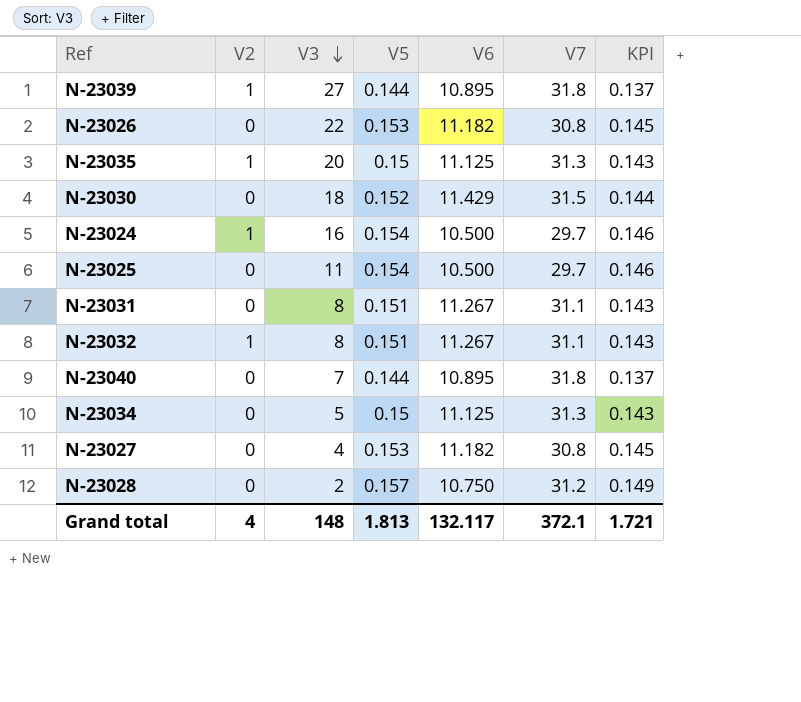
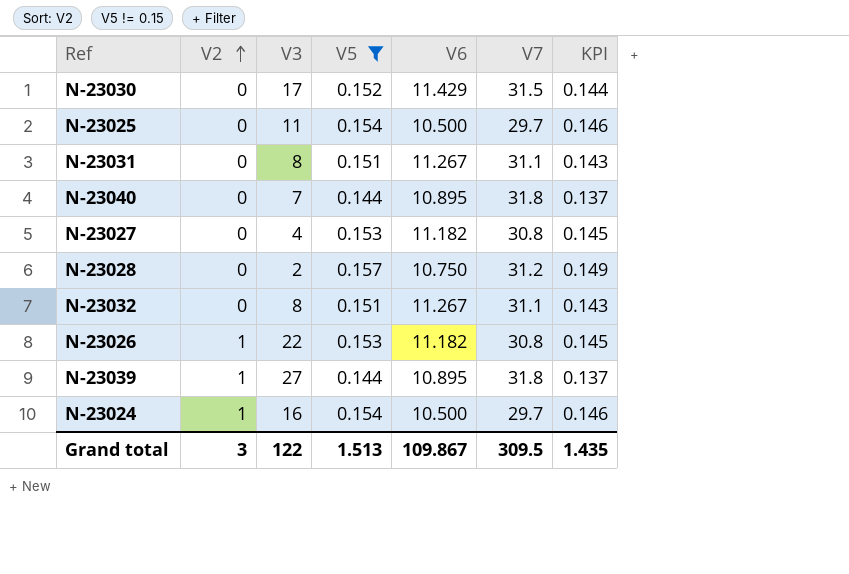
filter: none -> V5 != 0.15
row order: V3 descending -> V2 ascending
N-23030 | V3: 18 -> 17
N-23032 | V2: 1 -> 0
N-23026 | V2: 0 -> 1
Grand total | V2: 4 -> 3
Grand total | V3: 148 -> 122
Grand total | V5: 1.813 -> 1.513
Grand total | V6: 132.117 -> 109.867
Grand total | V7: 372.1 -> 309.5
Grand total | KPI: 1.721 -> 1.435

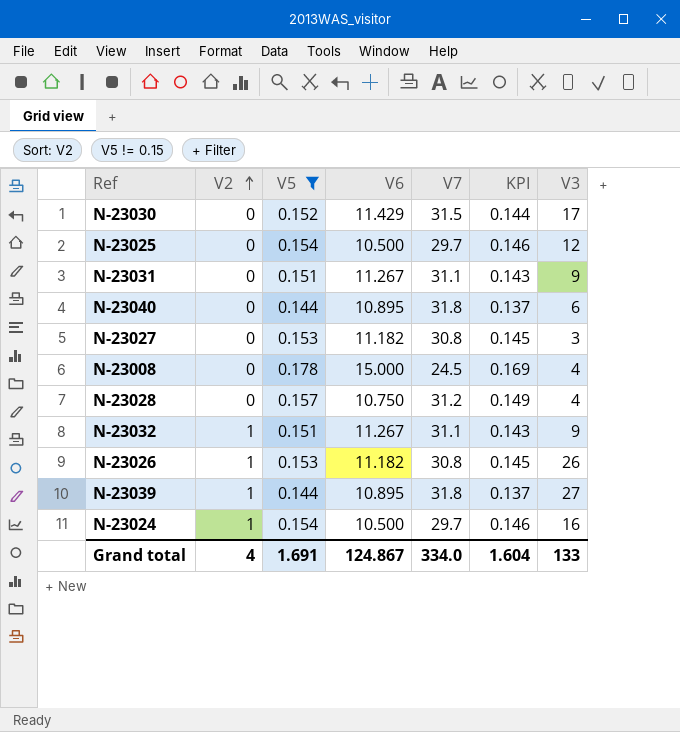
column V3 | position: 3 -> 7
N-23025 | V3: 11 -> 12
N-23031 | V3: 8 -> 9
N-23040 | V3: 7 -> 6
N-23027 | V3: 4 -> 3
row N-23008: none -> 0 | 0.178 | 15.000 | 24.5 | 0.169 | 4
N-23028 | V3: 2 -> 4
N-23032 | V2: 0 -> 1
N-23032 | V3: 8 -> 9
N-23026 | V3: 22 -> 26
Grand total | V2: 3 -> 4
Grand total | V5: 1.513 -> 1.691
Grand total | V6: 109.867 -> 124.867
Grand total | V7: 309.5 -> 334.0
Grand total | KPI: 1.435 -> 1.604
Grand total | V3: 122 -> 133

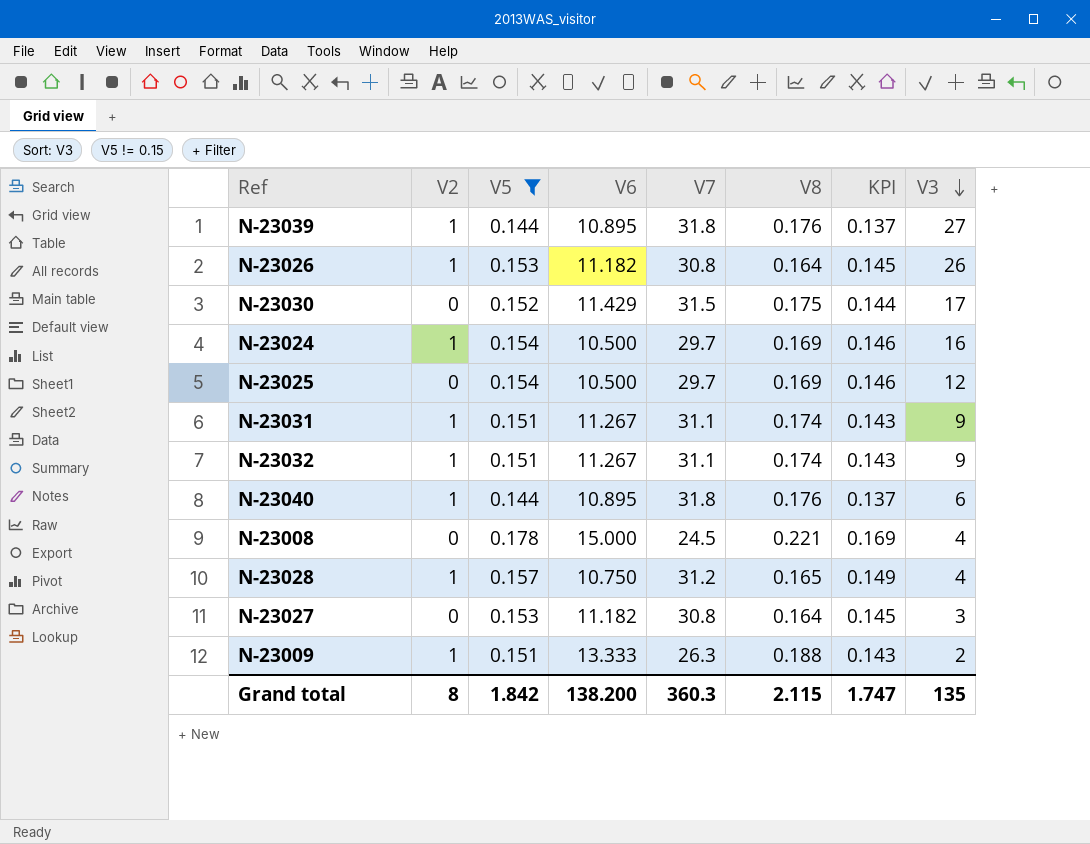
row order: V2 ascending -> V3 descending
column V8 | position: none -> 6
N-23031 | V2: 0 -> 1
N-23040 | V2: 0 -> 1
N-23028 | V2: 0 -> 1
row N-23009: none -> 1 | 0.151 | 13.333 | 26.3 | 0.188 | 0.143 | 2
Grand total | V2: 4 -> 8
Grand total | V5: 1.691 -> 1.842
Grand total | V6: 124.867 -> 138.200
Grand total | V7: 334.0 -> 360.3
Grand total | KPI: 1.604 -> 1.747
Grand total | V3: 133 -> 135

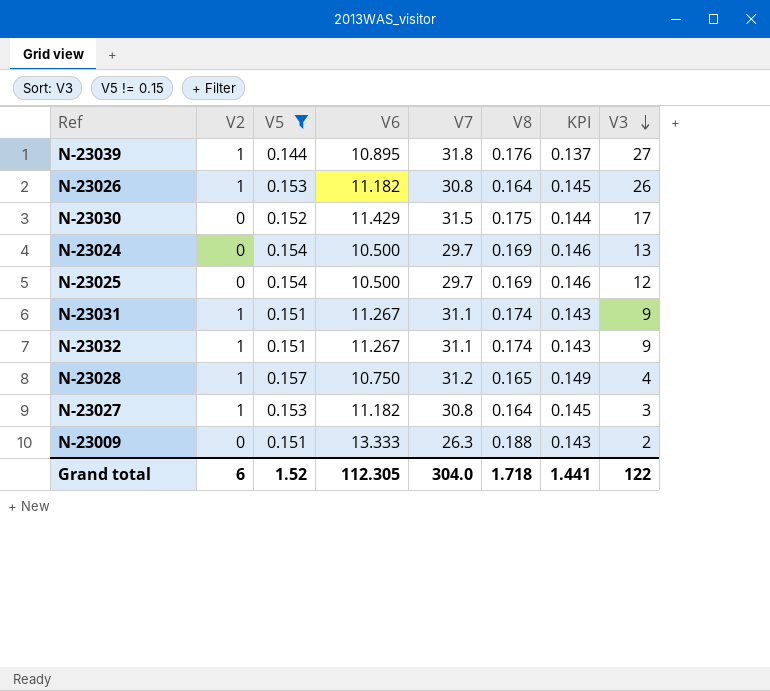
row N-23040: 1 | 0.144 | 10.895 | 31.8 | 0.176 | 0.137 | 6 -> none
row N-23008: 0 | 0.178 | 15.000 | 24.5 | 0.221 | 0.169 | 4 -> none
N-23024 | V2: 1 -> 0
N-23024 | V3: 16 -> 13
N-23027 | V2: 0 -> 1
N-23009 | V2: 1 -> 0
Grand total | V2: 8 -> 6
Grand total | V5: 1.842 -> 1.52
Grand total | V6: 138.200 -> 112.305
Grand total | V7: 360.3 -> 304.0
Grand total | V8: 2.115 -> 1.718
Grand total | KPI: 1.747 -> 1.441
Grand total | V3: 135 -> 122

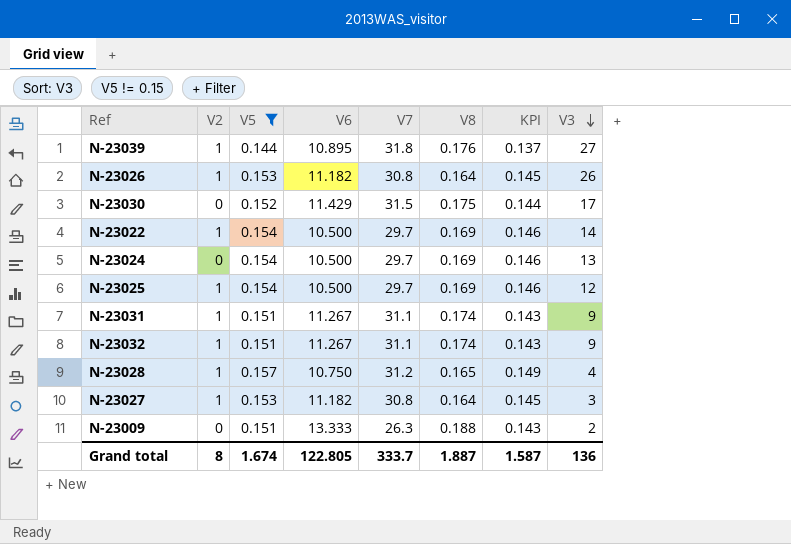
row N-23022: none -> 1 | 0.154 | 10.500 | 29.7 | 0.169 | 0.146 | 14
N-23025 | V2: 0 -> 1
Grand total | V2: 6 -> 8
Grand total | V5: 1.52 -> 1.674
Grand total | V6: 112.305 -> 122.805
Grand total | V7: 304.0 -> 333.7
Grand total | V8: 1.718 -> 1.887
Grand total | KPI: 1.441 -> 1.587
Grand total | V3: 122 -> 136

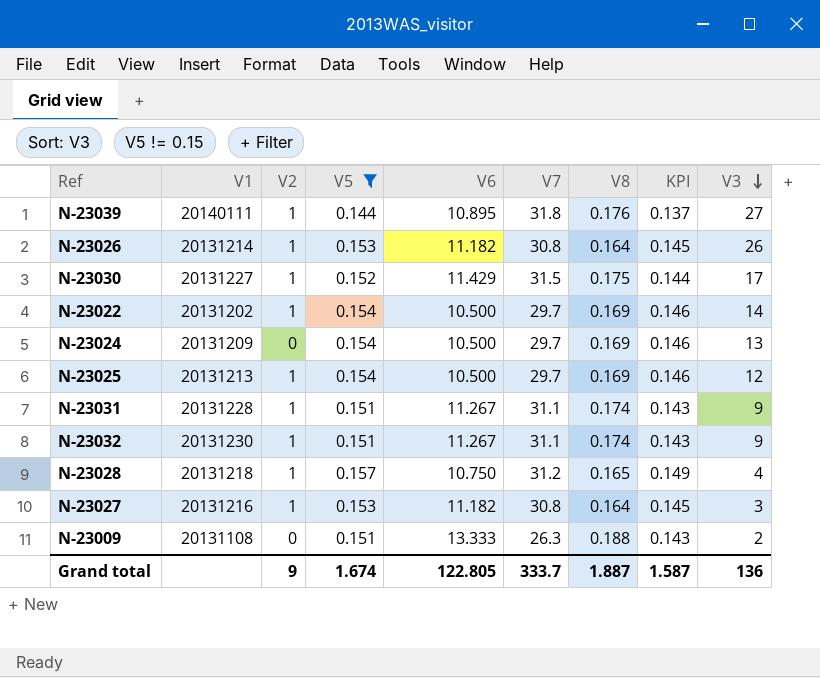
column V1 | position: none -> 2
N-23030 | V2: 0 -> 1
Grand total | V2: 8 -> 9

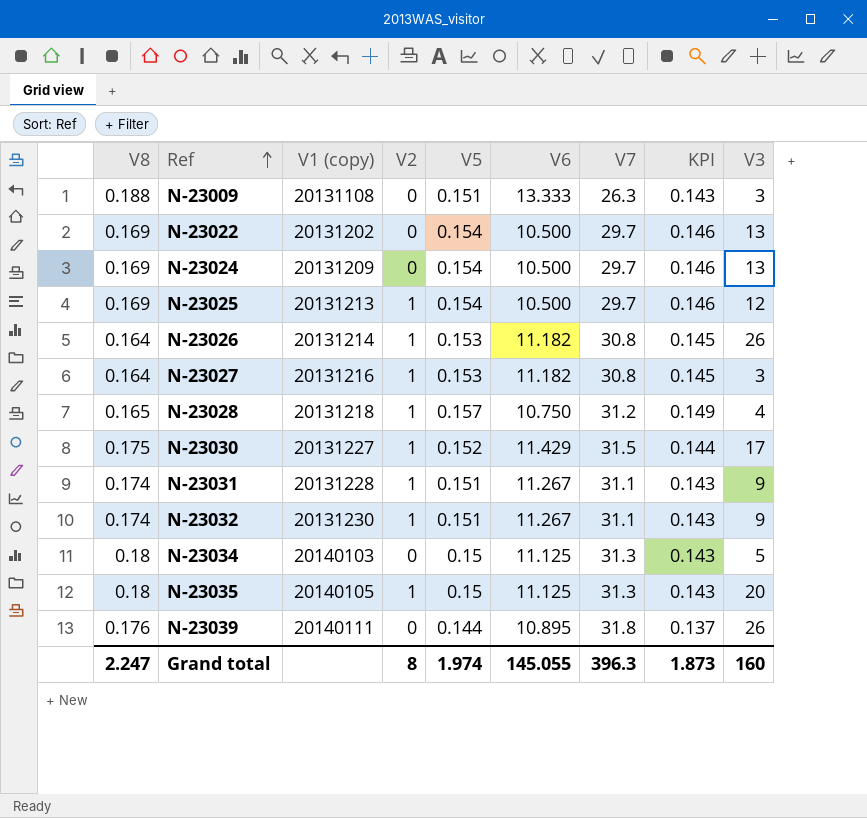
filter: V5 != 0.15 -> none
row order: V3 descending -> Ref ascending
column V8 | position: 7 -> 1
column name: V1 -> V1 (copy)
N-23009 | V3: 2 -> 3
N-23022 | V2: 1 -> 0
N-23022 | V3: 14 -> 13
N-23039 | V2: 1 -> 0
N-23039 | V3: 27 -> 26
Grand total | V8: 1.887 -> 2.247
Grand total | V2: 9 -> 8
Grand total | V5: 1.674 -> 1.974
Grand total | V6: 122.805 -> 145.055
Grand total | V7: 333.7 -> 396.3
Grand total | KPI: 1.587 -> 1.873
Grand total | V3: 136 -> 160

